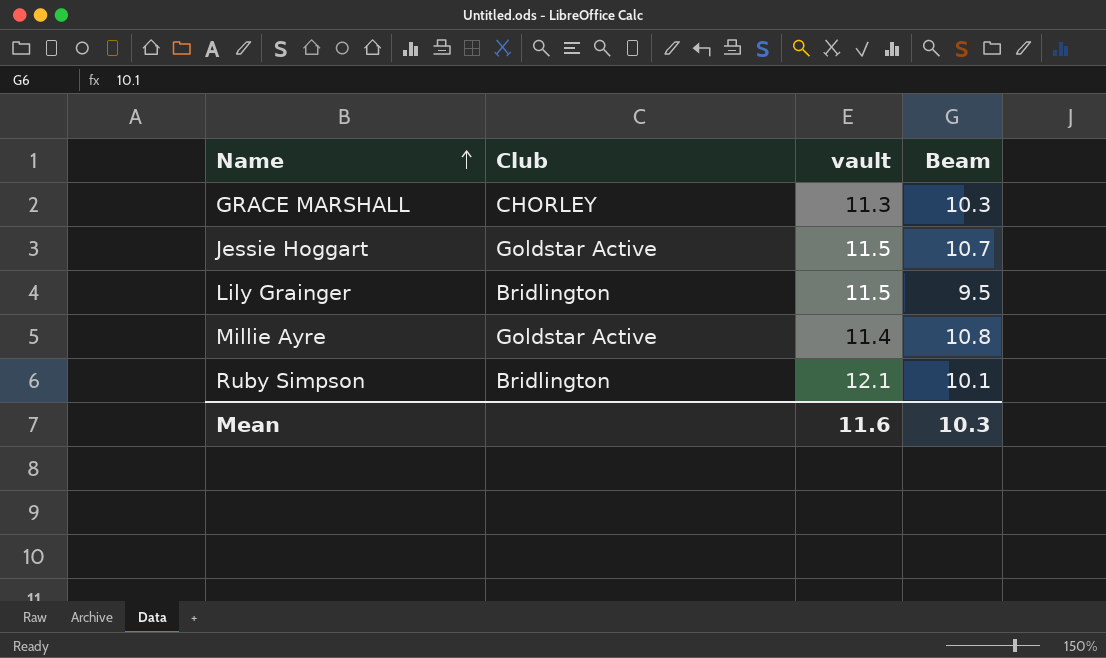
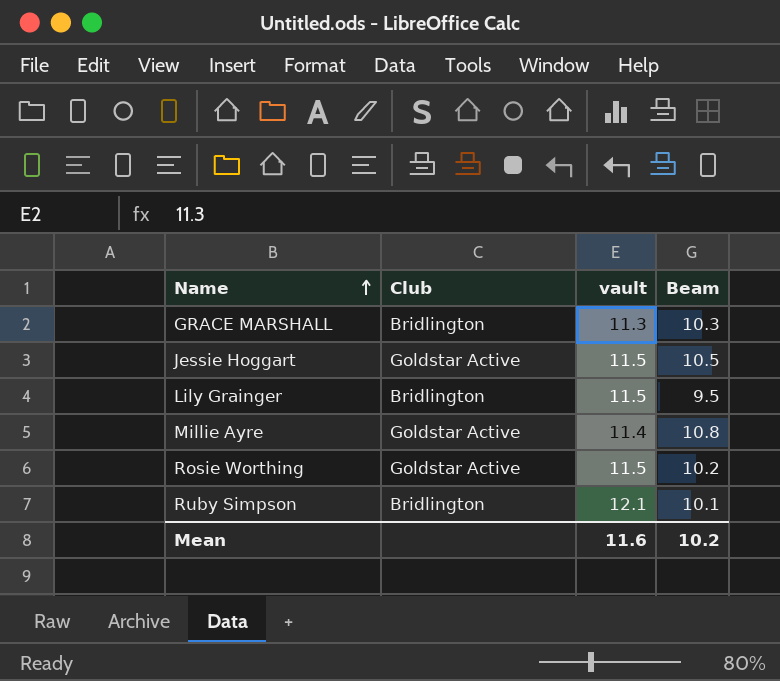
GRACE MARSHALL | Club: CHORLEY -> Bridlington
Jessie Hoggart | Beam: 10.7 -> 10.5
row Rosie Worthing: none -> Goldstar Active | 11.5 | 10.2
Mean | Beam: 10.3 -> 10.2

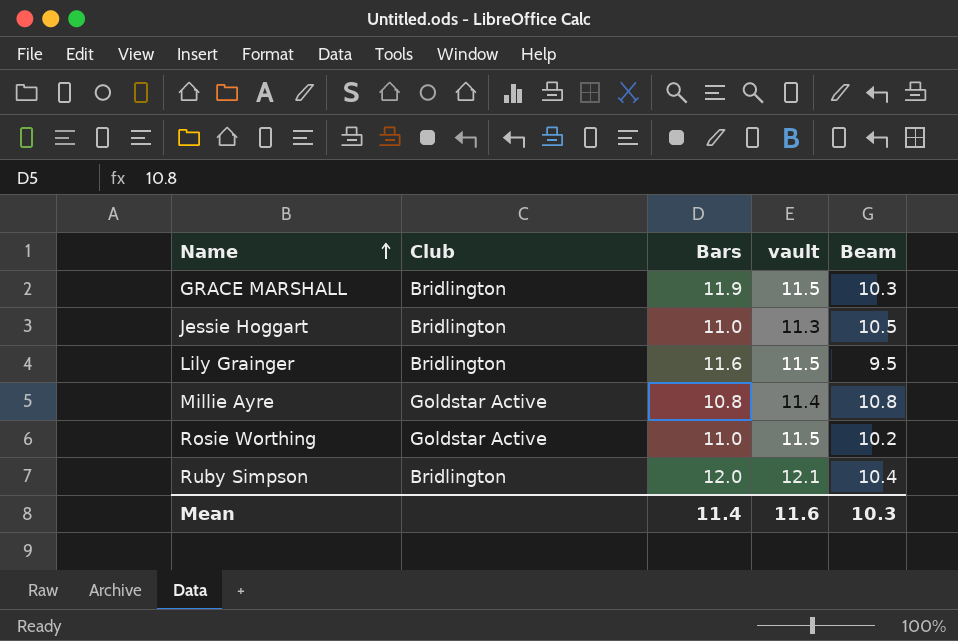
column Bars | position: none -> 3
GRACE MARSHALL | vault: 11.3 -> 11.5
Jessie Hoggart | Club: Goldstar Active -> Bridlington
Jessie Hoggart | vault: 11.5 -> 11.3
Ruby Simpson | Beam: 10.1 -> 10.4
Mean | Beam: 10.2 -> 10.3

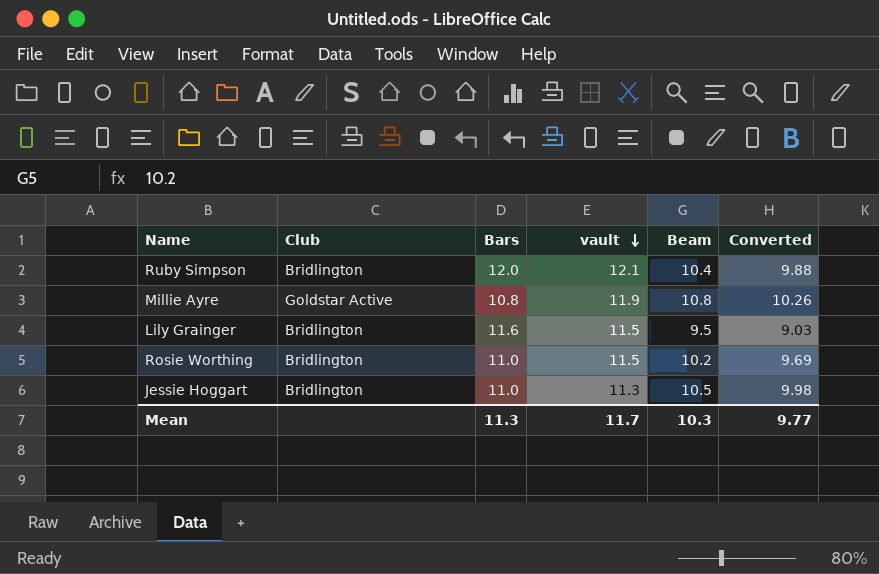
row order: Name ascending -> vault descending
column Converted | formula: none -> [Beam] * 0.95
row GRACE MARSHALL: Bridlington | 11.9 | 11.5 | 10.3 -> none
Millie Ayre | vault: 11.4 -> 11.9
Rosie Worthing | Club: Goldstar Active -> Bridlington
Mean | Bars: 11.4 -> 11.3
Mean | vault: 11.6 -> 11.7

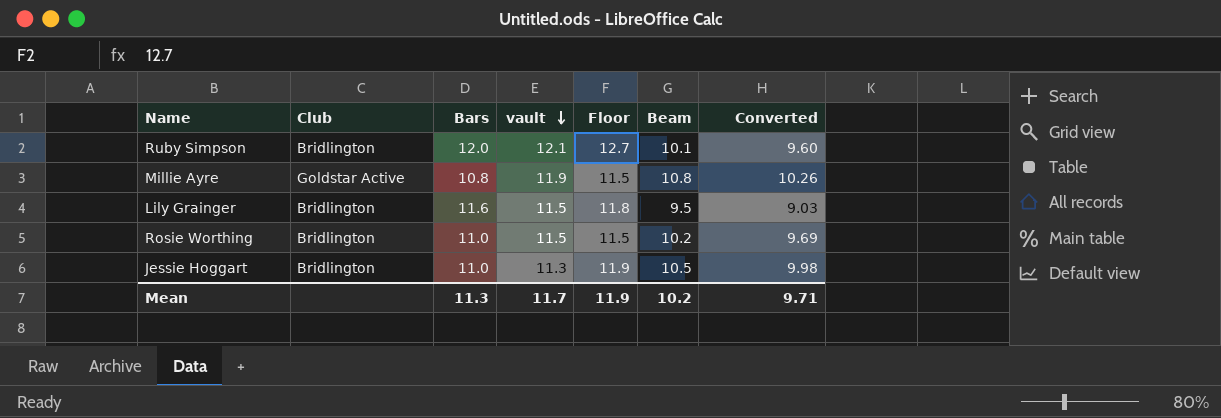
column Floor | position: none -> 5
Ruby Simpson | Beam: 10.4 -> 10.1
Ruby Simpson | Converted: 9.88 -> 9.60
Mean | Beam: 10.3 -> 10.2
Mean | Converted: 9.77 -> 9.71

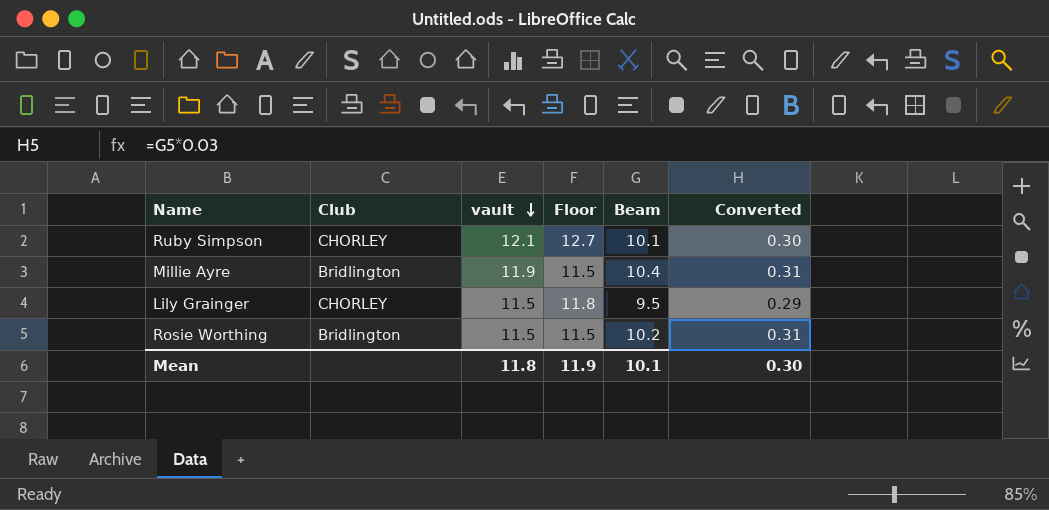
column Bars | position: 3 -> none
column Converted | formula: [Beam] * 0.95 -> [Beam] * 0.03
row Jessie Hoggart: Bridlington | 11.0 | 11.3 | 11.9 | 10.5 | 9.98 -> none
Ruby Simpson | Club: Bridlington -> CHORLEY
Millie Ayre | Club: Goldstar Active -> Bridlington
Millie Ayre | Beam: 10.8 -> 10.4
Lily Grainger | Club: Bridlington -> CHORLEY
Mean | vault: 11.7 -> 11.8
Mean | Beam: 10.2 -> 10.1
Mean | Converted: 9.71 -> 0.30

